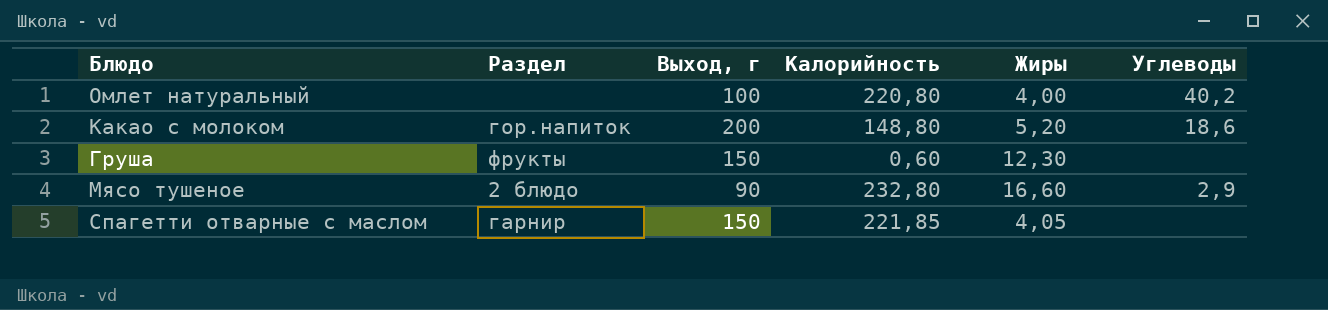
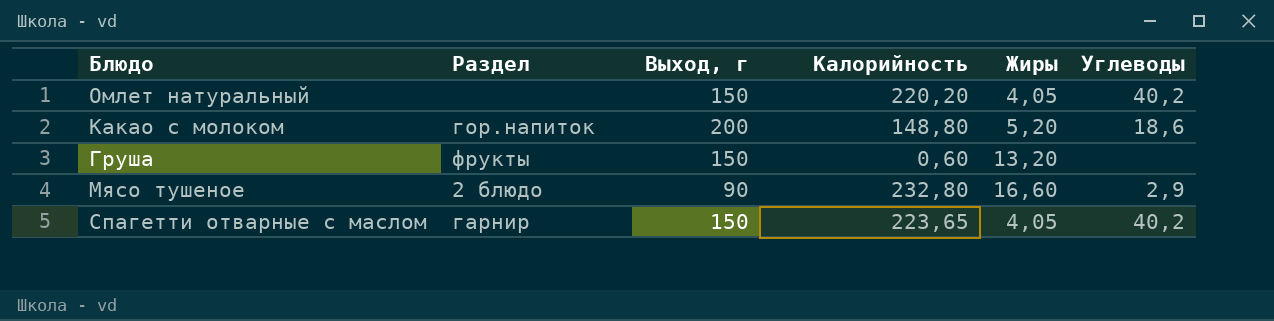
Омлет натуральный | Выход, г: 100 -> 150
Омлет натуральный | Калорийность: 220,80 -> 220,20
Омлет натуральный | Жиры: 4,00 -> 4,05
Груша | Жиры: 12,30 -> 13,20
Спагетти отварные с маслом | Калорийность: 221,85 -> 223,65
Спагетти отварные с маслом | Углеводы: none -> 40,2

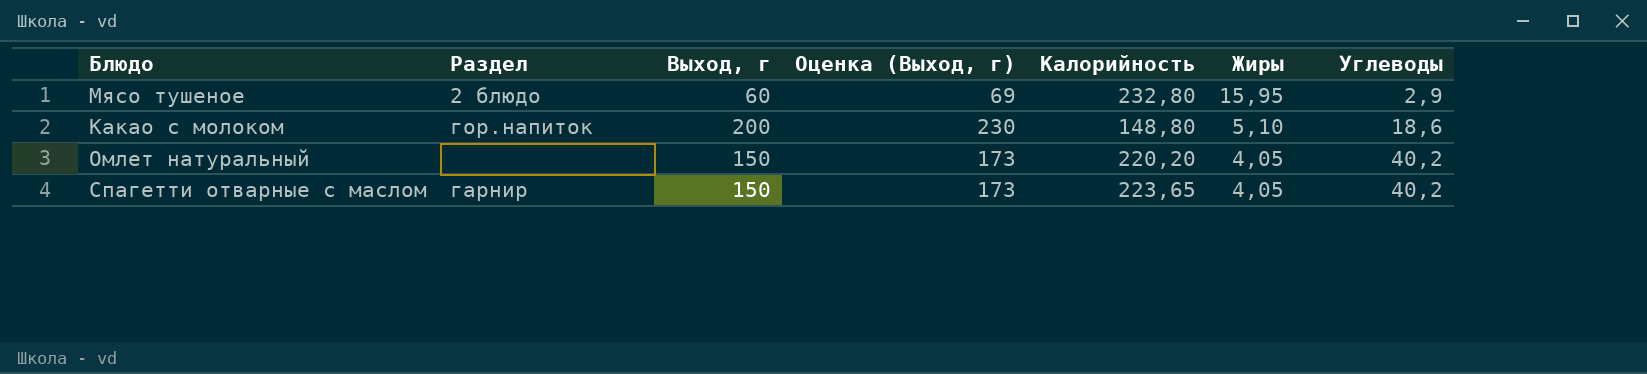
row order: none -> Жиры descending
column Оценка (Выход, г) | formula: none -> [Выход, г] * 1,15
row Груша: фрукты | 150 | 0,60 | 13,20 | none -> none
Мясо тушеное | Выход, г: 90 -> 60
Мясо тушеное | Жиры: 16,60 -> 15,95
Какао с молоком | Жиры: 5,20 -> 5,10

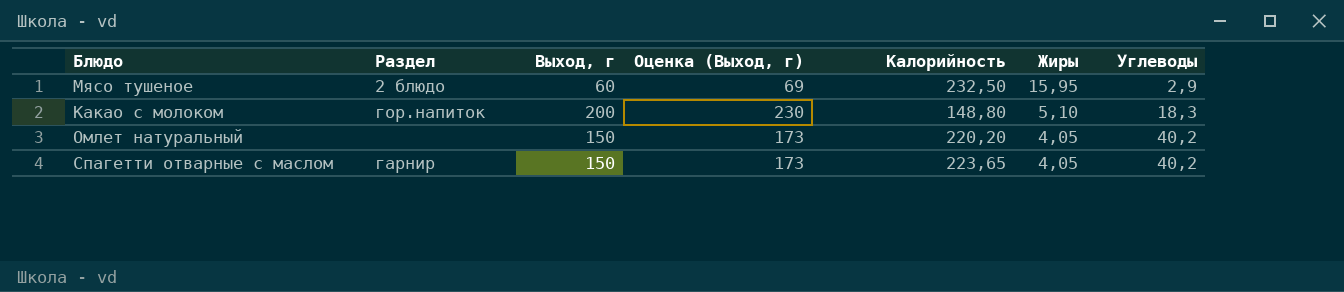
Мясо тушеное | Калорийность: 232,80 -> 232,50
Какао с молоком | Углеводы: 18,6 -> 18,3

